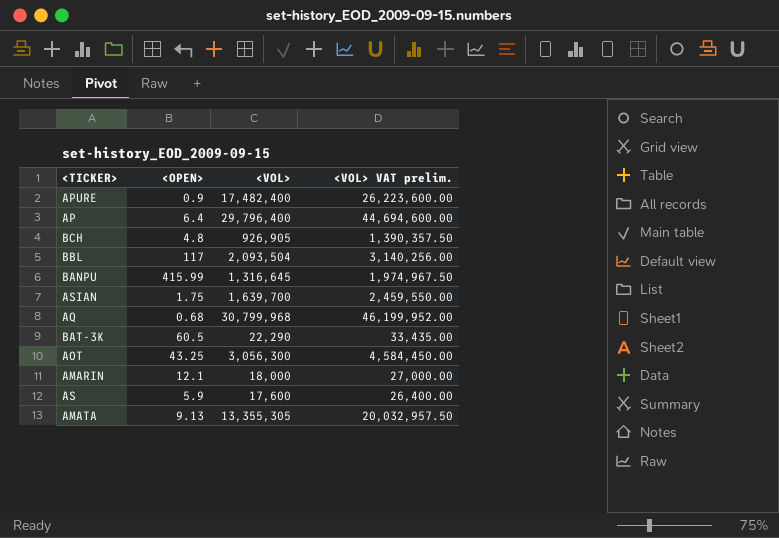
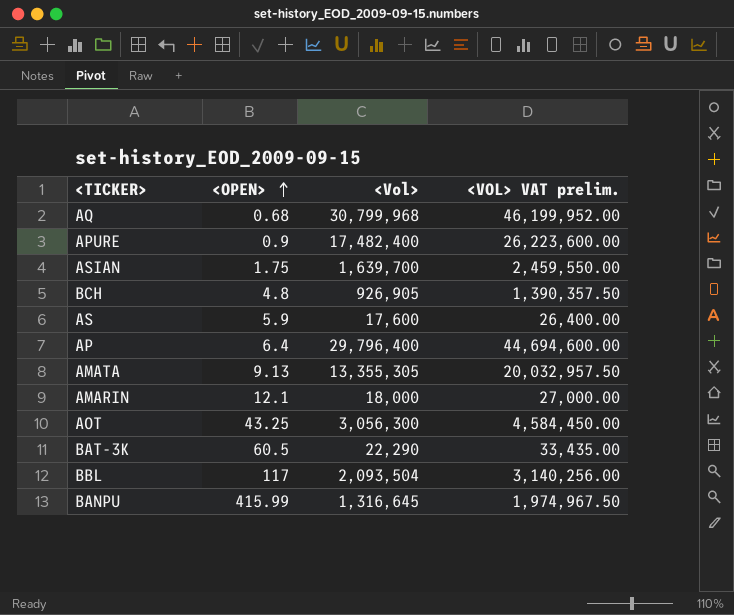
row order: none -> <OPEN> ascending
column name: <VOL> -> <Vol>

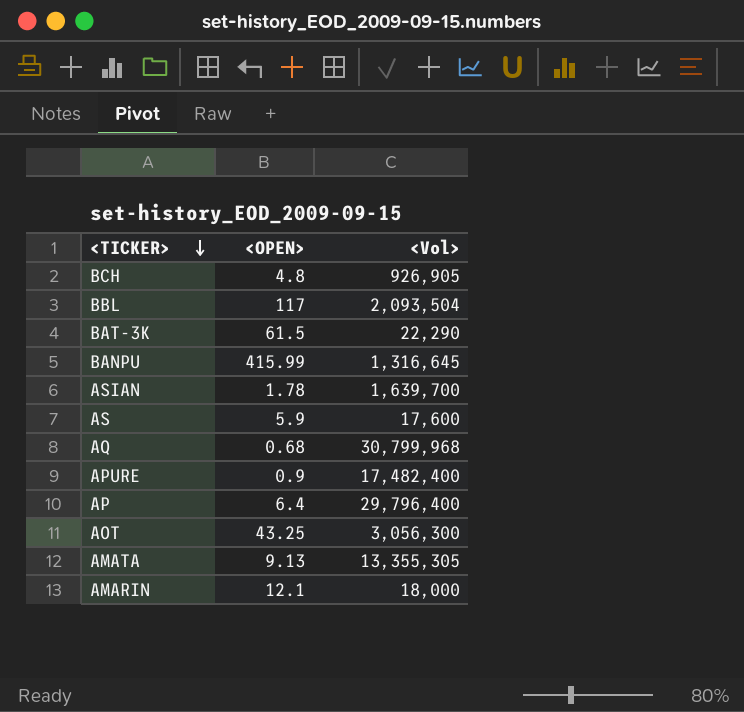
row order: <OPEN> ascending -> <TICKER> descending
column <VOL> VAT prelim. | formula: [<Vol>] * 1.5 -> none
BAT-3K | <OPEN>: 60.5 -> 61.5
ASIAN | <OPEN>: 1.75 -> 1.78

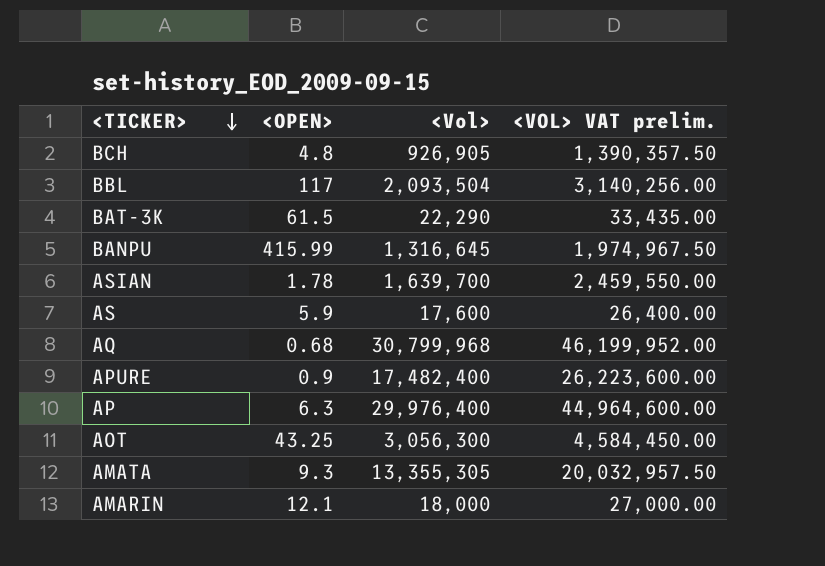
column <VOL> VAT prelim. | formula: none -> [<Vol>] * 1.5
AP | <OPEN>: 6.4 -> 6.3
AP | <Vol>: 29,796,400 -> 29,976,400
AMATA | <OPEN>: 9.13 -> 9.3

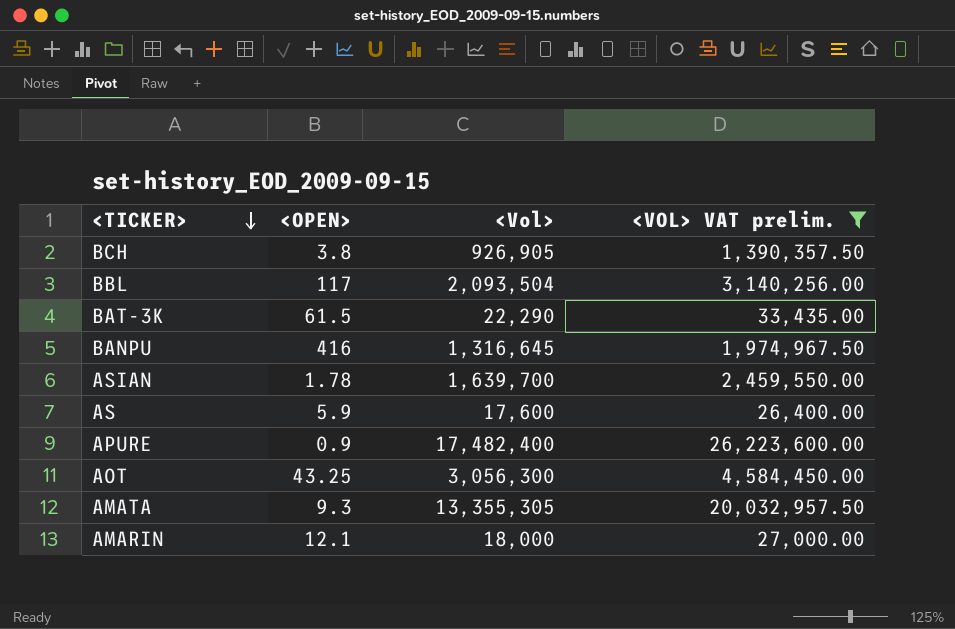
filter: none -> <VOL> VAT prelim. <= 26,223,600.00
BCH | <OPEN>: 4.8 -> 3.8
BANPU | <OPEN>: 415.99 -> 416

